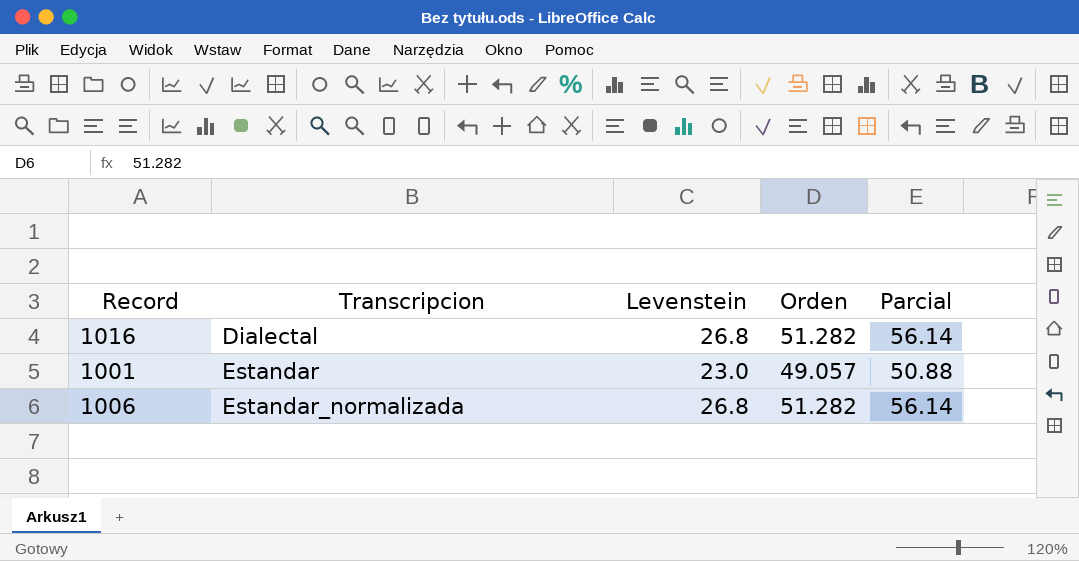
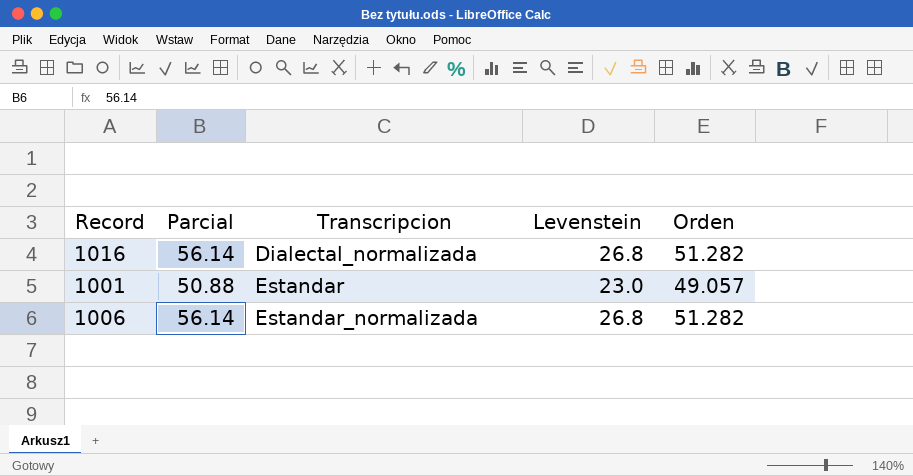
column Parcial | position: 5 -> 2
1016 | Transcripcion: Dialectal -> Dialectal_normalizada

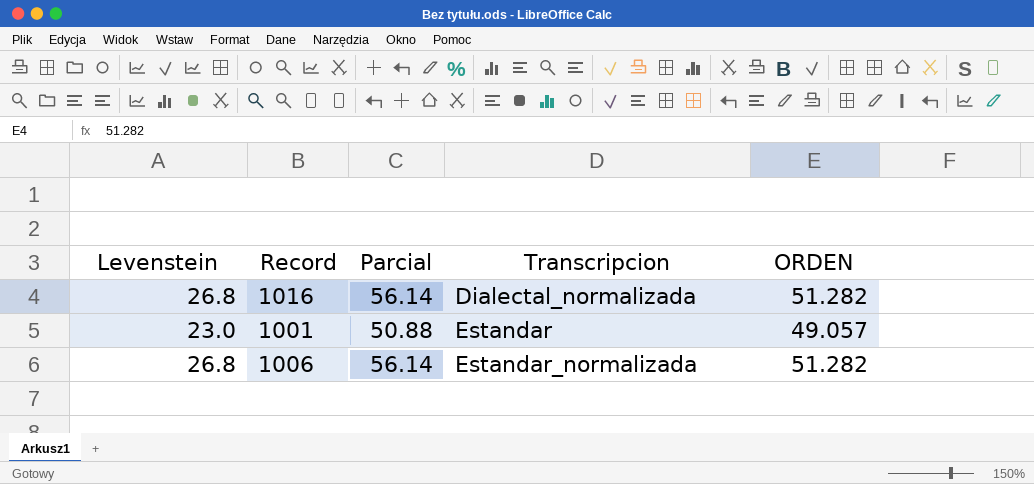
column Levenstein | position: 4 -> 1
column name: Orden -> ORDEN

